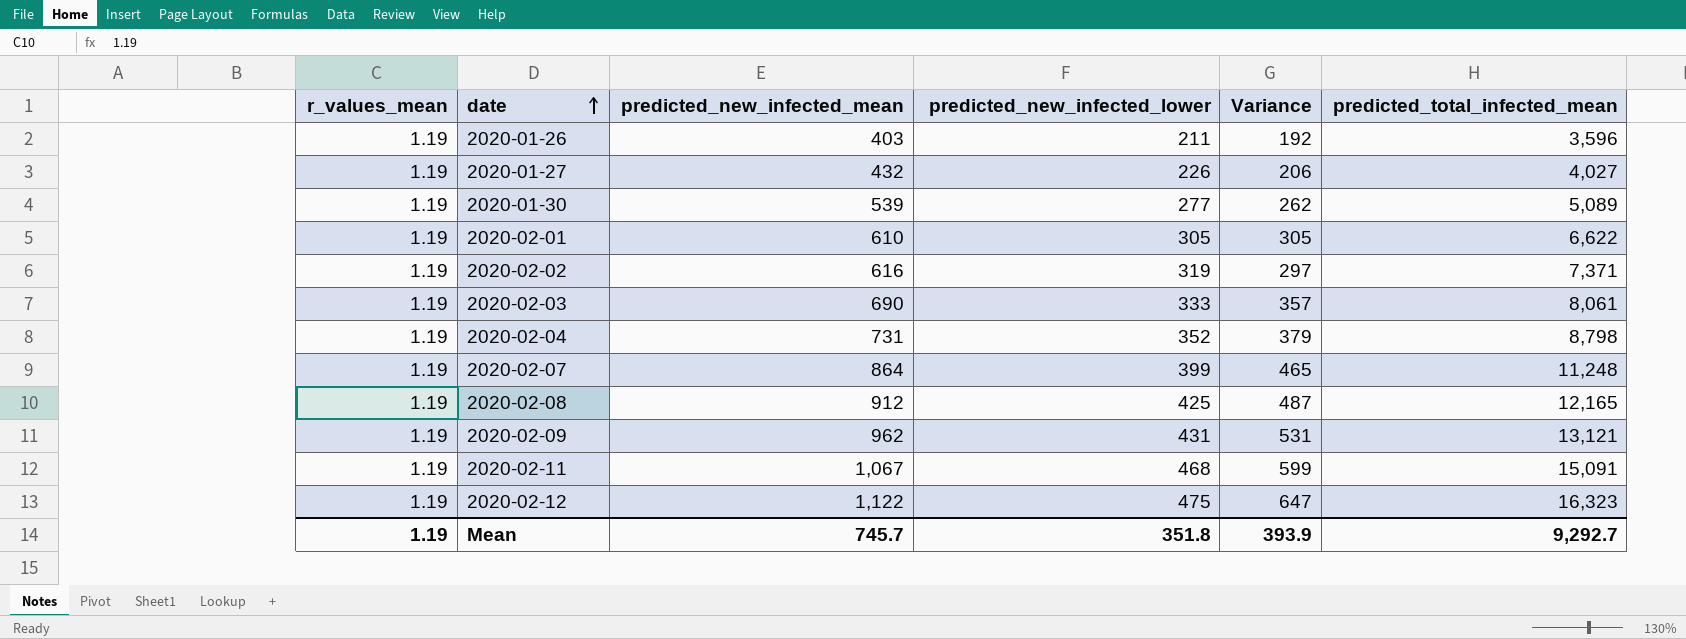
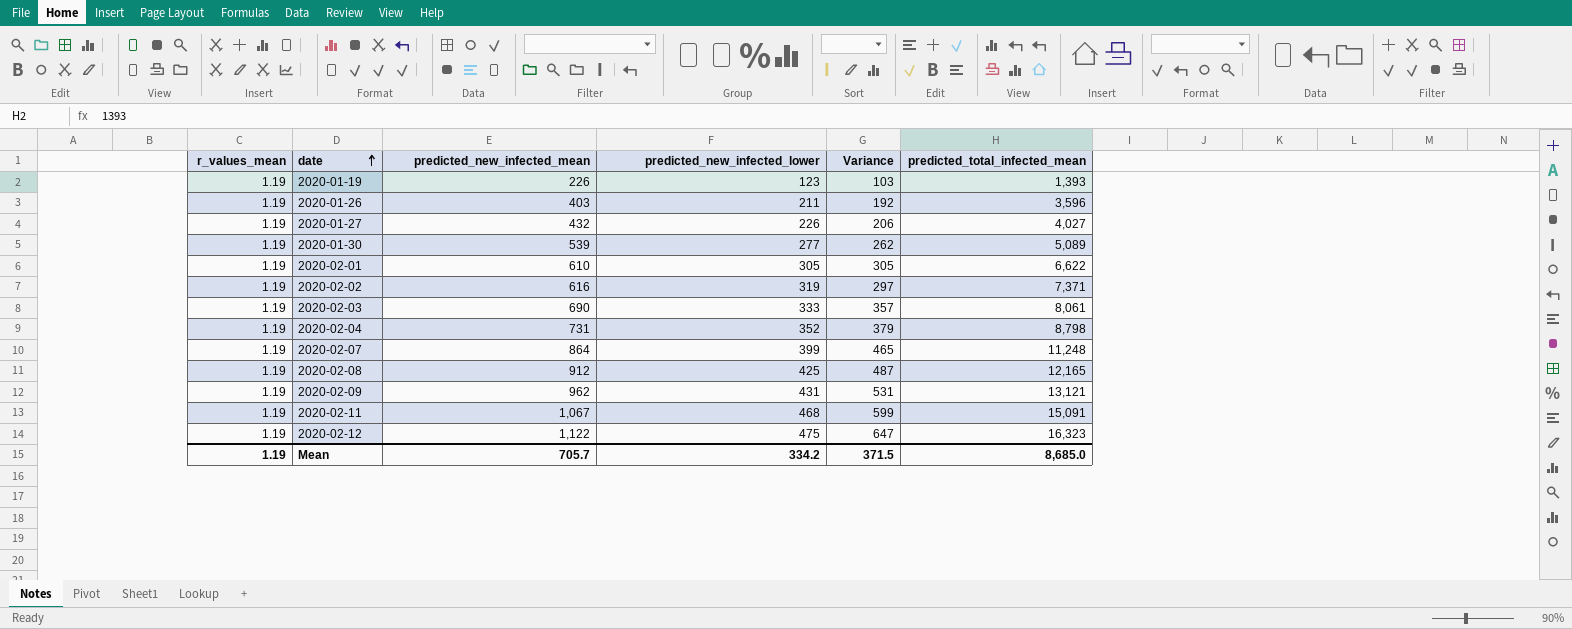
row 2020-01-19: none -> 1.19 | 226 | 123 | 103 | 1,393
Mean | predicted_new_infected_mean: 745.7 -> 705.7
Mean | predicted_new_infected_lower: 351.8 -> 334.2
Mean | Variance: 393.9 -> 371.5
Mean | predicted_total_infected_mean: 9,292.7 -> 8,685.0

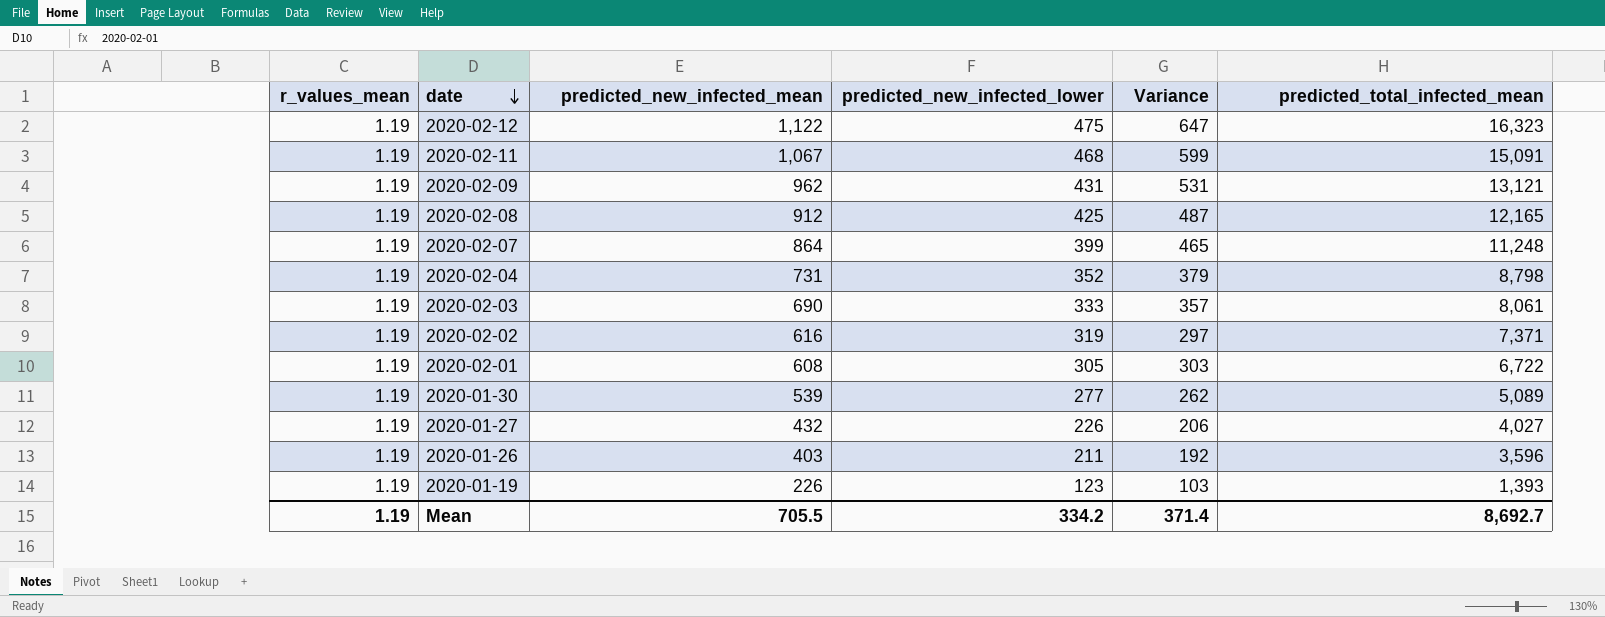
row order: date ascending -> date descending
2020-02-01 | predicted_new_infected_mean: 610 -> 608
2020-02-01 | Variance: 305 -> 303
2020-02-01 | predicted_total_infected_mean: 6,622 -> 6,722
Mean | predicted_new_infected_mean: 705.7 -> 705.5
Mean | Variance: 371.5 -> 371.4
Mean | predicted_total_infected_mean: 8,685.0 -> 8,692.7

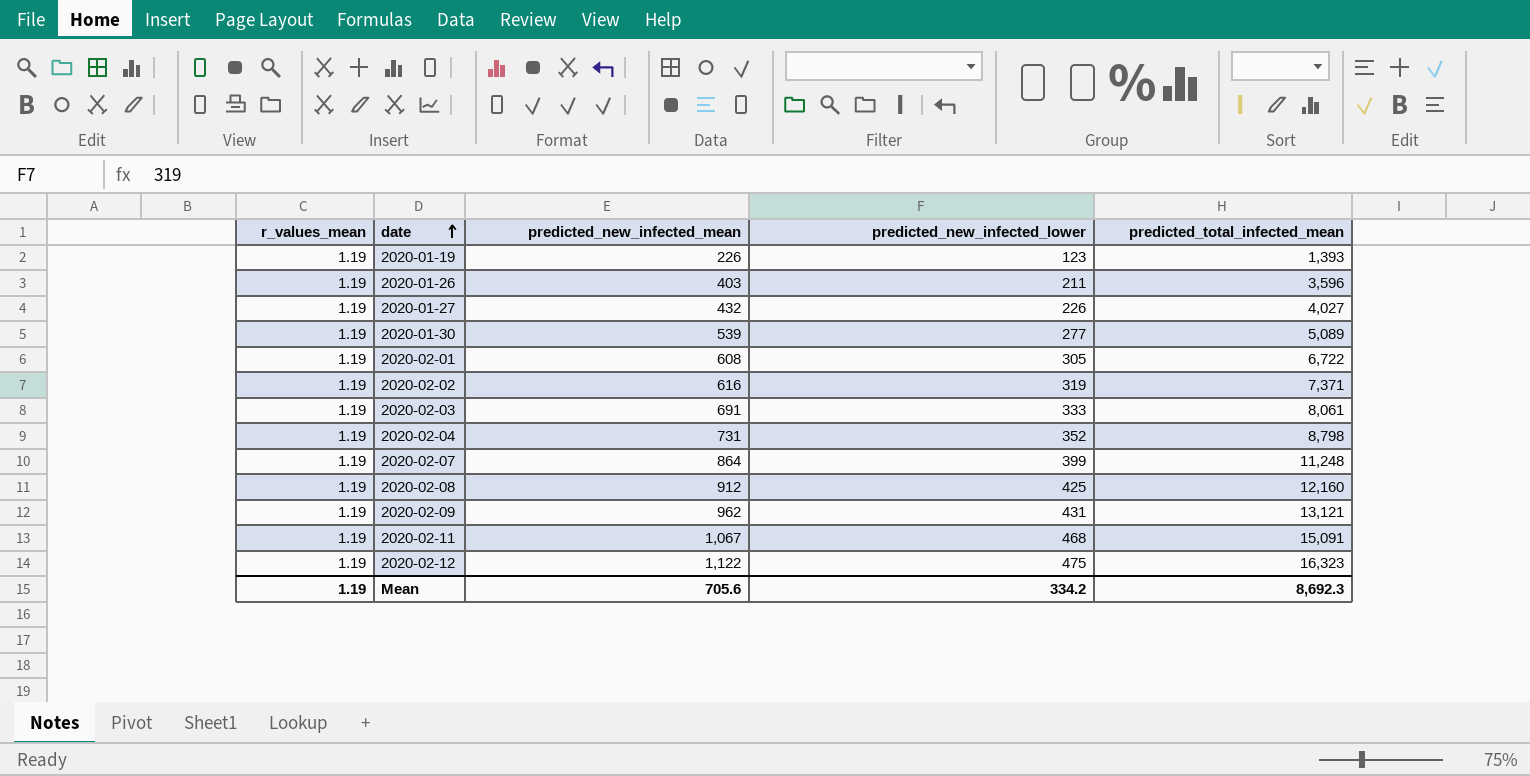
row order: date descending -> date ascending
column Variance | formula: [predicted_new_infected_mean] - [predicted_new_infected_lower] -> none
2020-02-03 | predicted_new_infected_mean: 690 -> 691
2020-02-08 | predicted_total_infected_mean: 12,165 -> 12,160
Mean | predicted_new_infected_mean: 705.5 -> 705.6
Mean | predicted_total_infected_mean: 8,692.7 -> 8,692.3

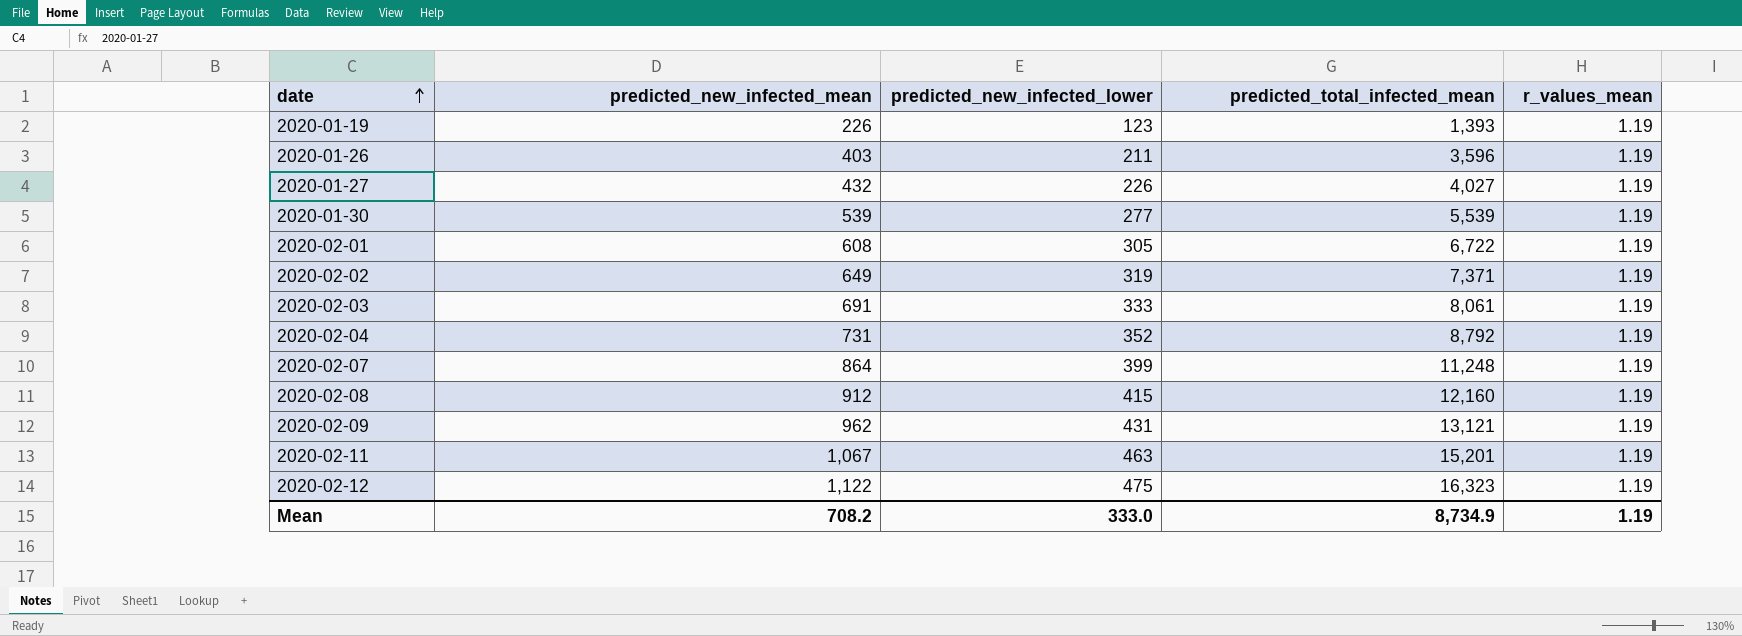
column r_values_mean | position: 1 -> 5
2020-01-30 | predicted_total_infected_mean: 5,089 -> 5,539
2020-02-02 | predicted_new_infected_mean: 616 -> 649
2020-02-04 | predicted_total_infected_mean: 8,798 -> 8,792
2020-02-08 | predicted_new_infected_lower: 425 -> 415
2020-02-11 | predicted_new_infected_lower: 468 -> 463
2020-02-11 | predicted_total_infected_mean: 15,091 -> 15,201
Mean | predicted_new_infected_mean: 705.6 -> 708.2
Mean | predicted_new_infected_lower: 334.2 -> 333.0
Mean | predicted_total_infected_mean: 8,692.3 -> 8,734.9

